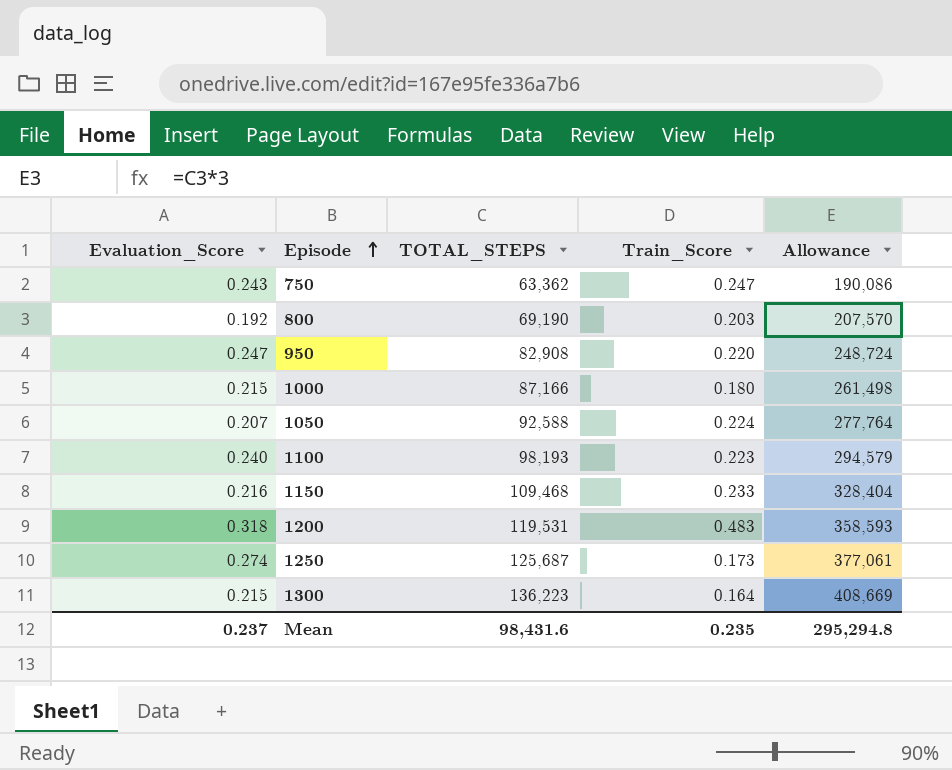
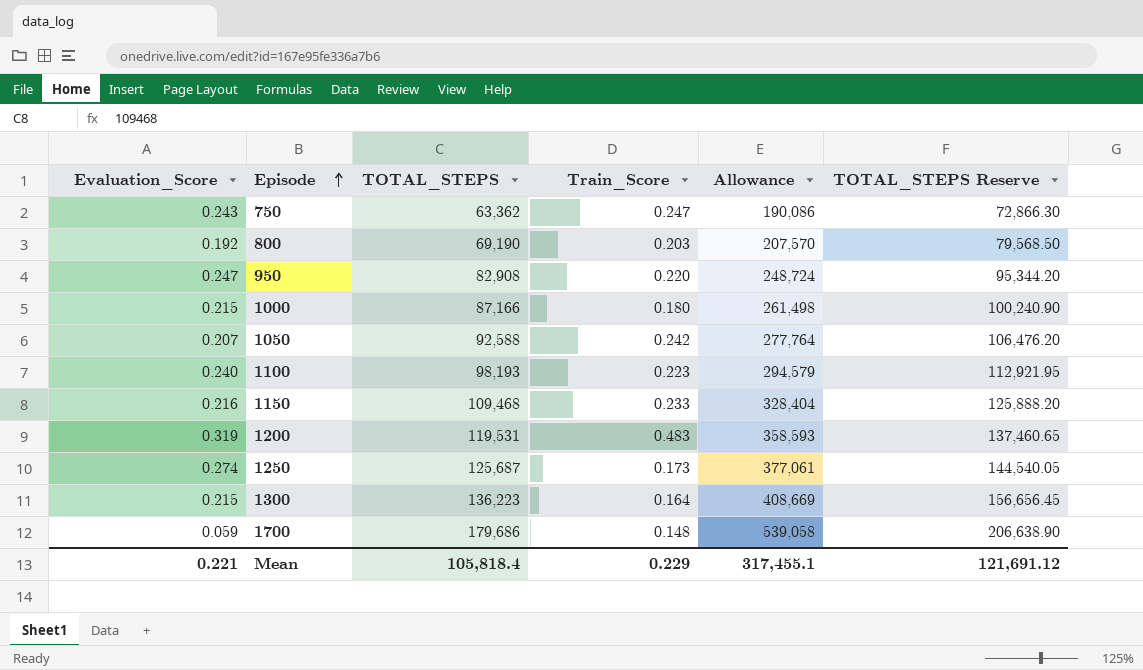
column TOTAL_STEPS Reserve | formula: none -> [TOTAL_STEPS] * 1.15
1050 | Train_Score: 0.224 -> 0.242
1200 | Evaluation_Score: 0.318 -> 0.319
row 1700: none -> 0.059 | 179,686 | 0.148 | 539,058 | 206,638.90
Mean | Evaluation_Score: 0.237 -> 0.221
Mean | TOTAL_STEPS: 98,431.6 -> 105,818.4
Mean | Train_Score: 0.235 -> 0.229
Mean | Allowance: 295,294.8 -> 317,455.1

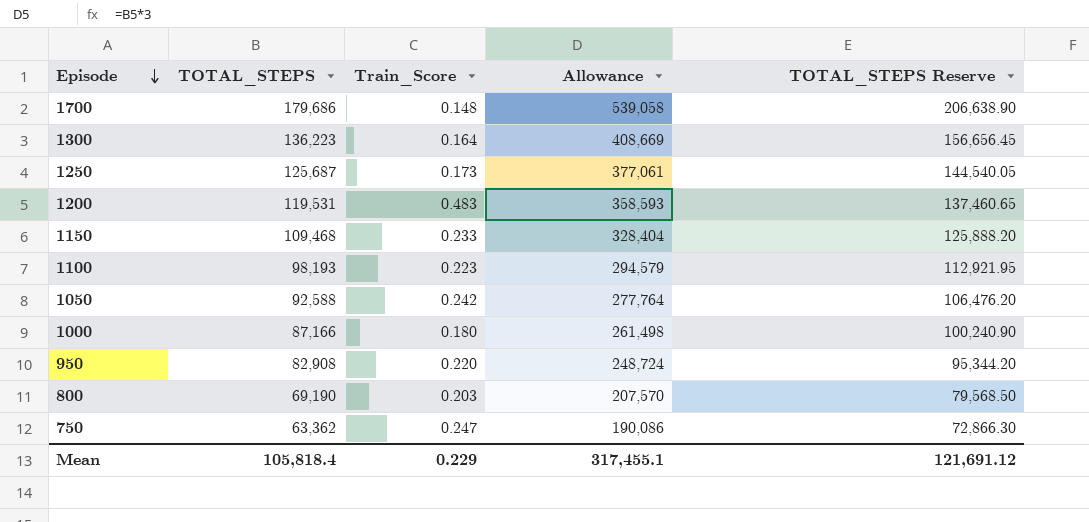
row order: Episode ascending -> Episode descending
column Evaluation_Score | position: 1 -> none

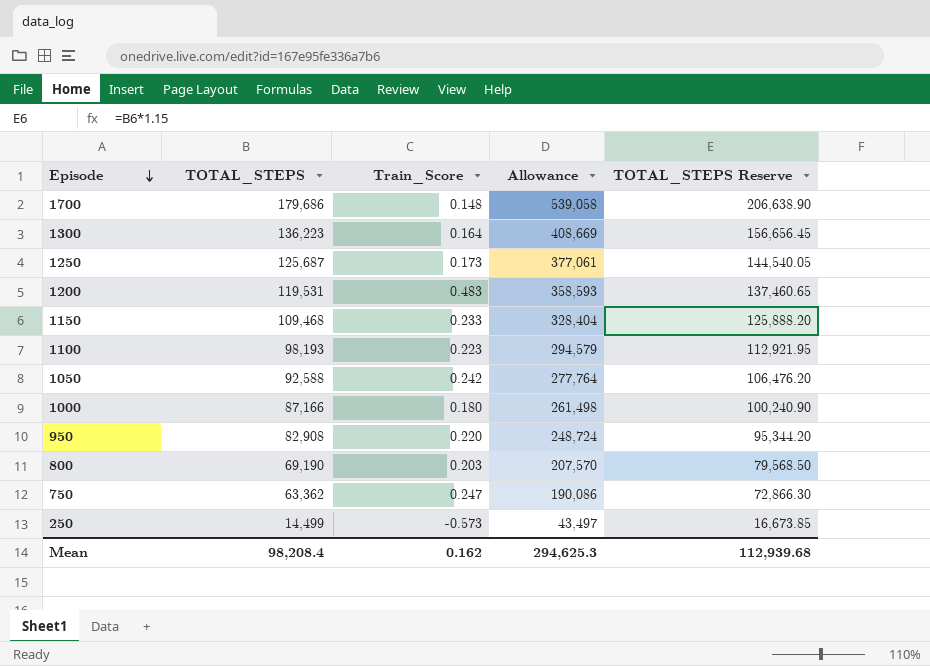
row 250: none -> 14,499 | -0.573 | 43,497 | 16,673.85
Mean | TOTAL_STEPS: 105,818.4 -> 98,208.4
Mean | Train_Score: 0.229 -> 0.162
Mean | Allowance: 317,455.1 -> 294,625.3
Mean | TOTAL_STEPS Reserve: 121,691.12 -> 112,939.68

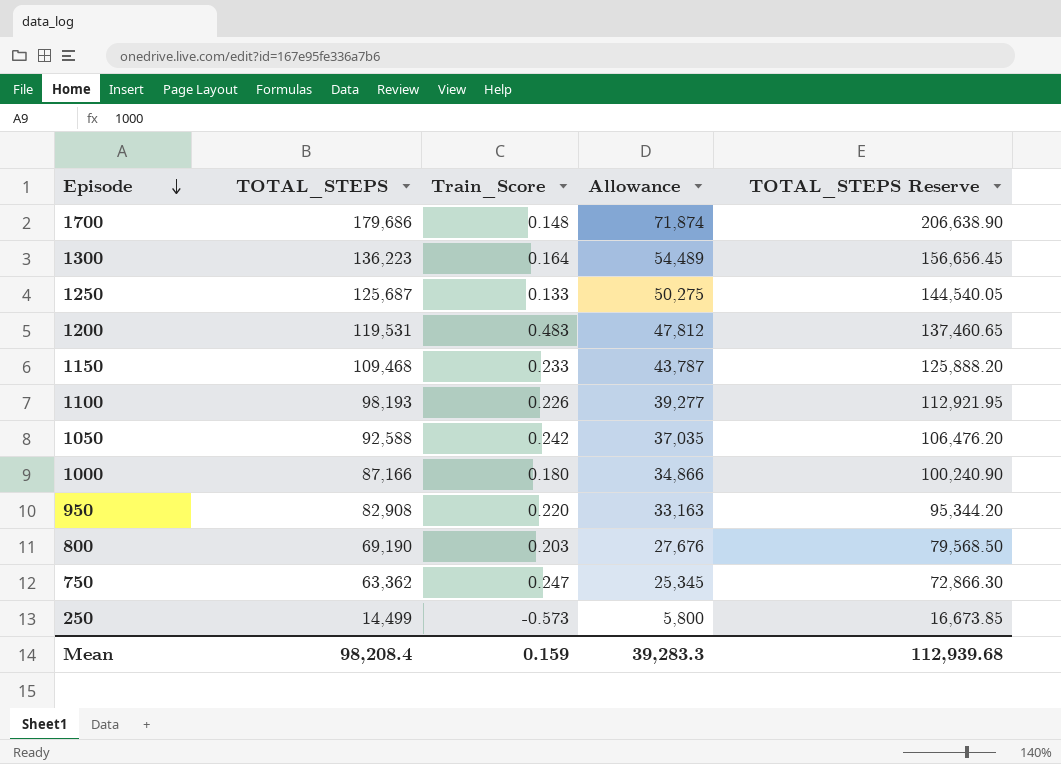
column Allowance | formula: [TOTAL_STEPS] * 3 -> [TOTAL_STEPS] * 0.4
1250 | Train_Score: 0.173 -> 0.133
1100 | Train_Score: 0.223 -> 0.226
Mean | Train_Score: 0.162 -> 0.159
Mean | Allowance: 294,625.3 -> 39,283.3

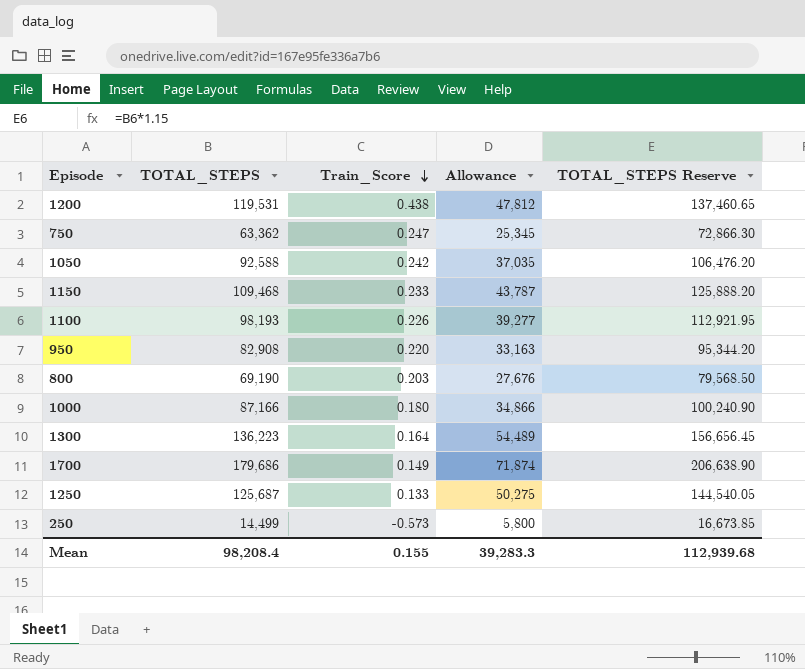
row order: Episode descending -> Train_Score descending
1200 | Train_Score: 0.483 -> 0.438
1700 | Train_Score: 0.148 -> 0.149
Mean | Train_Score: 0.159 -> 0.155

